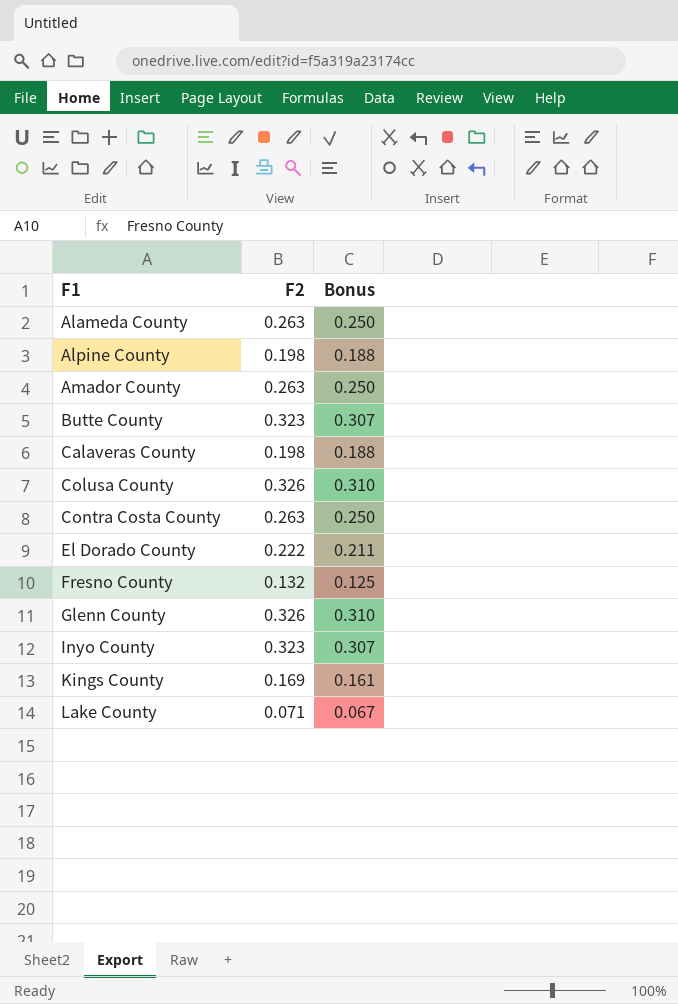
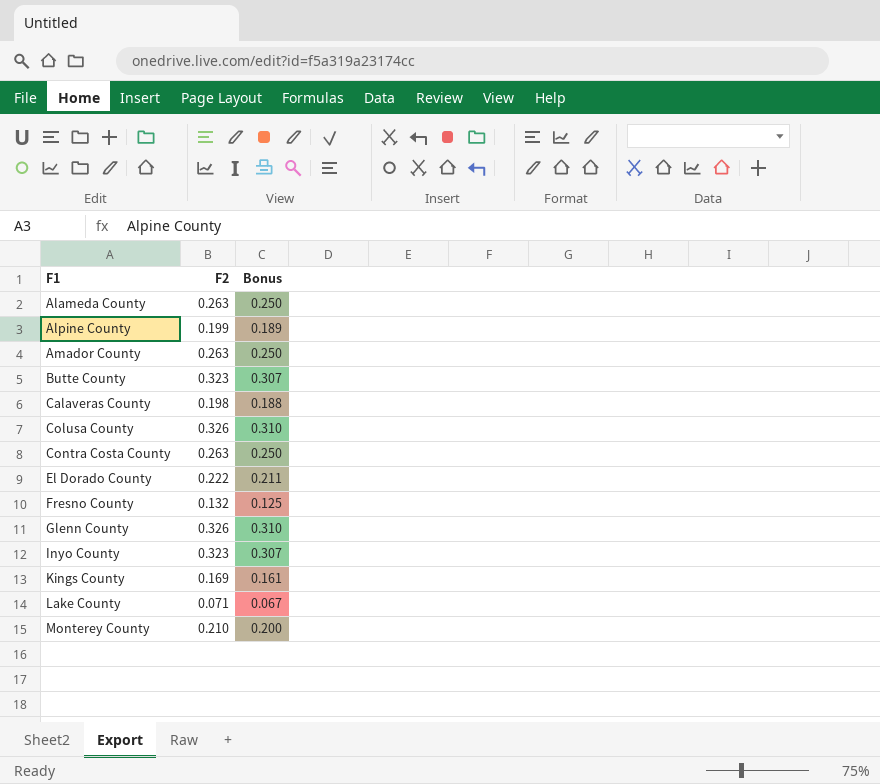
Alpine County | F2: 0.198 -> 0.199
Alpine County | Bonus: 0.188 -> 0.189
row Monterey County: none -> 0.210 | 0.200

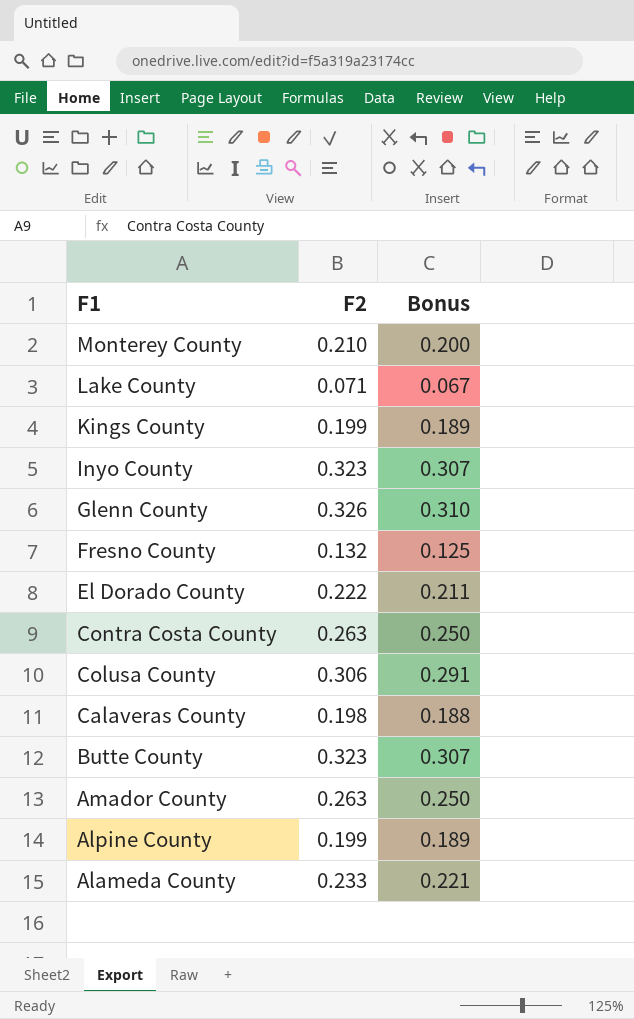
row order: F1 ascending -> F1 descending
Kings County | F2: 0.169 -> 0.199
Kings County | Bonus: 0.161 -> 0.189
Colusa County | F2: 0.326 -> 0.306
Colusa County | Bonus: 0.310 -> 0.291
Alameda County | F2: 0.263 -> 0.233
Alameda County | Bonus: 0.250 -> 0.221

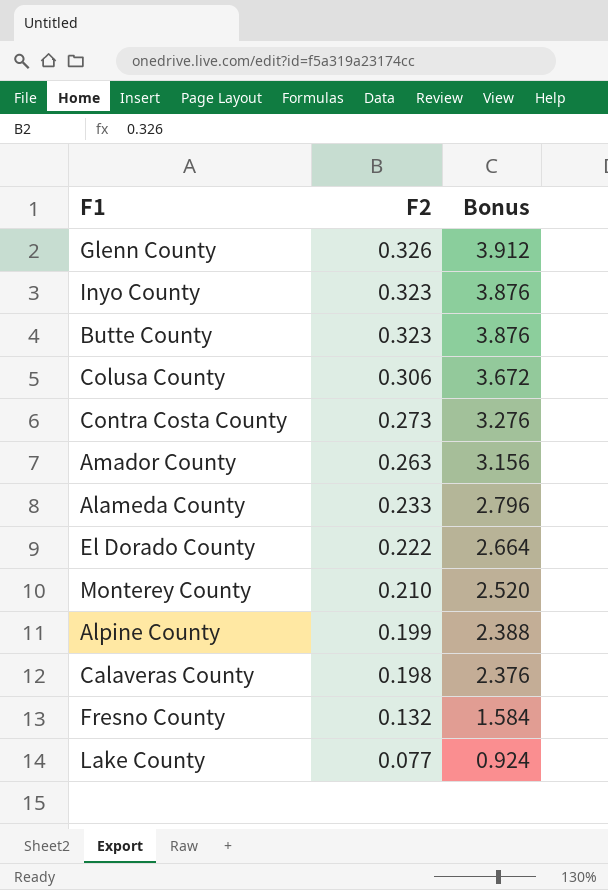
row order: F1 descending -> F2 descending
column Bonus | formula: [F2] * 0.95 -> [F2] * 12
row Kings County: 0.199 | 0.189 -> none
Contra Costa County | F2: 0.263 -> 0.273
Lake County | F2: 0.071 -> 0.077

